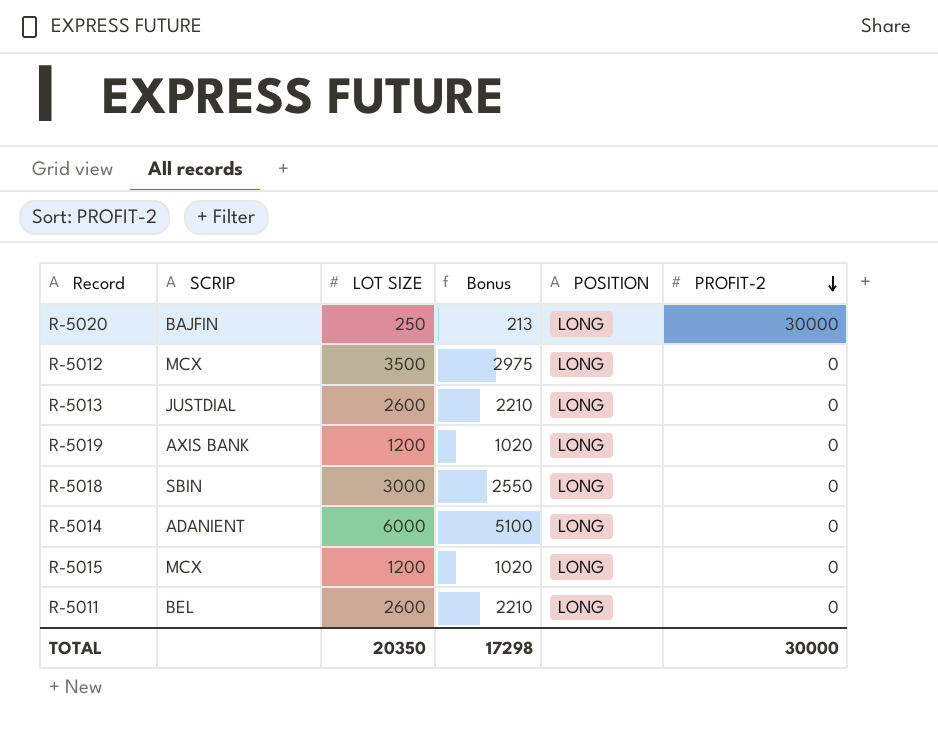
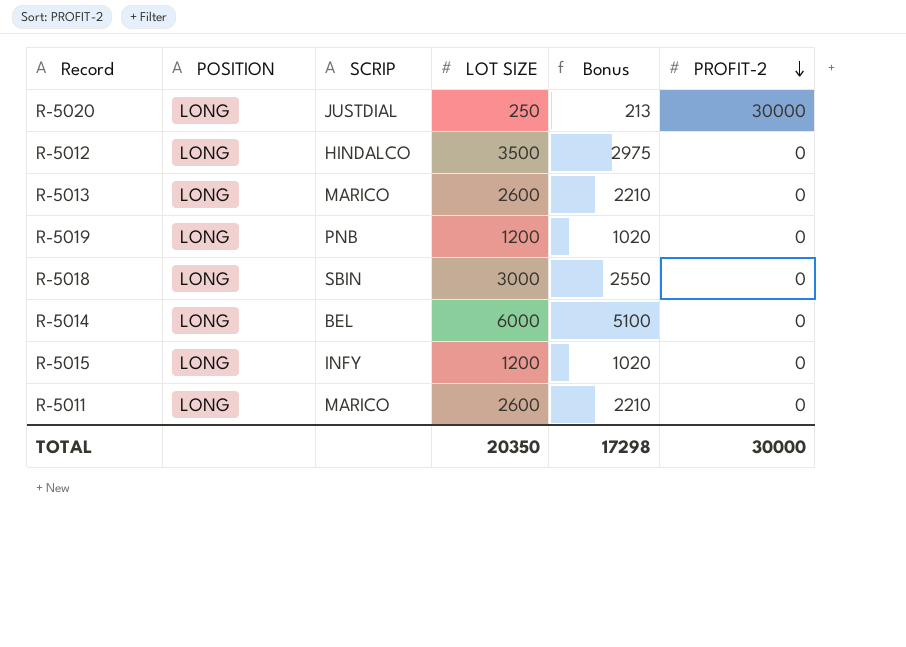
column POSITION | position: 5 -> 2
R-5020 | SCRIP: BAJFIN -> JUSTDIAL
R-5012 | SCRIP: MCX -> HINDALCO
R-5013 | SCRIP: JUSTDIAL -> MARICO
R-5019 | SCRIP: AXIS BANK -> PNB
R-5014 | SCRIP: ADANIENT -> BEL
R-5015 | SCRIP: MCX -> INFY
R-5011 | SCRIP: BEL -> MARICO

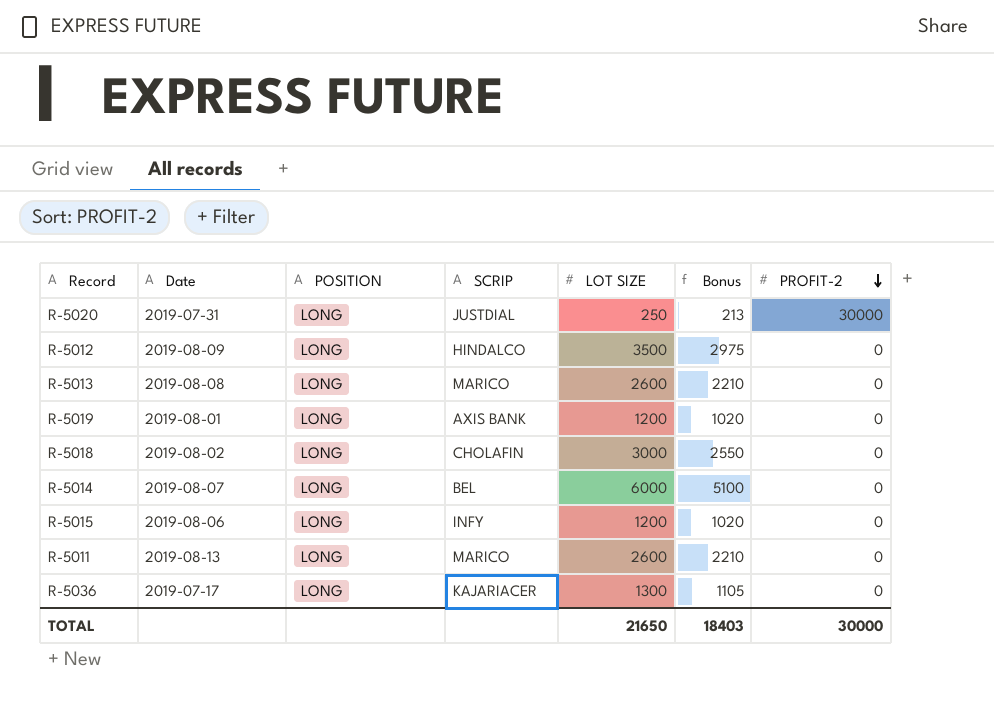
column Date | position: none -> 2
R-5019 | SCRIP: PNB -> AXIS BANK
R-5018 | SCRIP: SBIN -> CHOLAFIN
row R-5036: none -> 2019-07-17 | LONG | KAJARIACER | 1300 | 1105 | 0
TOTAL | LOT SIZE: 20350 -> 21650
TOTAL | Bonus: 17298 -> 18403

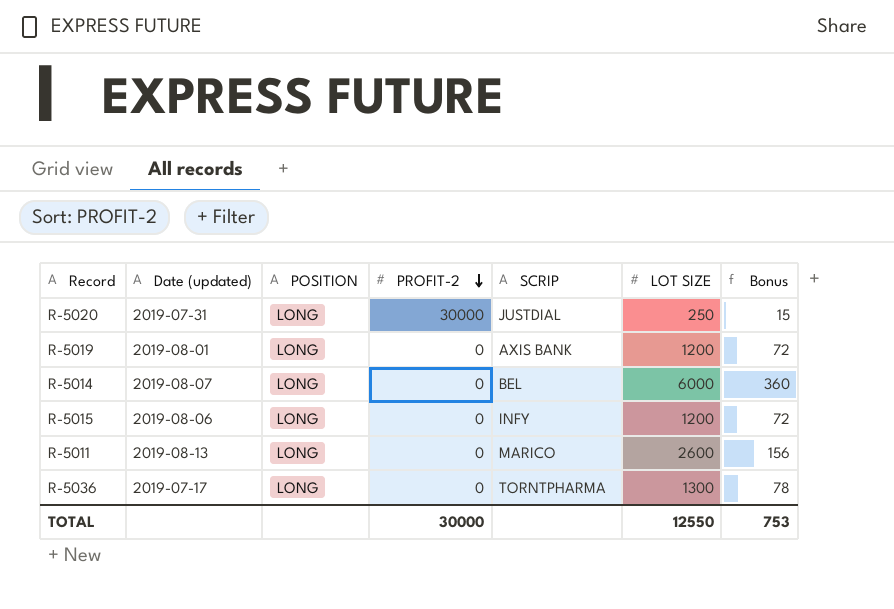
column name: Date -> Date (updated)
column PROFIT-2 | position: 7 -> 4
column Bonus | formula: [LOT SIZE] * 0.85 -> [LOT SIZE] * 0.06
row R-5012: 2019-08-09 | LONG | HINDALCO | 3500 | 2975 | 0 -> none
row R-5013: 2019-08-08 | LONG | MARICO | 2600 | 2210 | 0 -> none
row R-5018: 2019-08-02 | LONG | CHOLAFIN | 3000 | 2550 | 0 -> none
R-5036 | SCRIP: KAJARIACER -> TORNTPHARMA
TOTAL | LOT SIZE: 21650 -> 12550
TOTAL | Bonus: 18403 -> 753

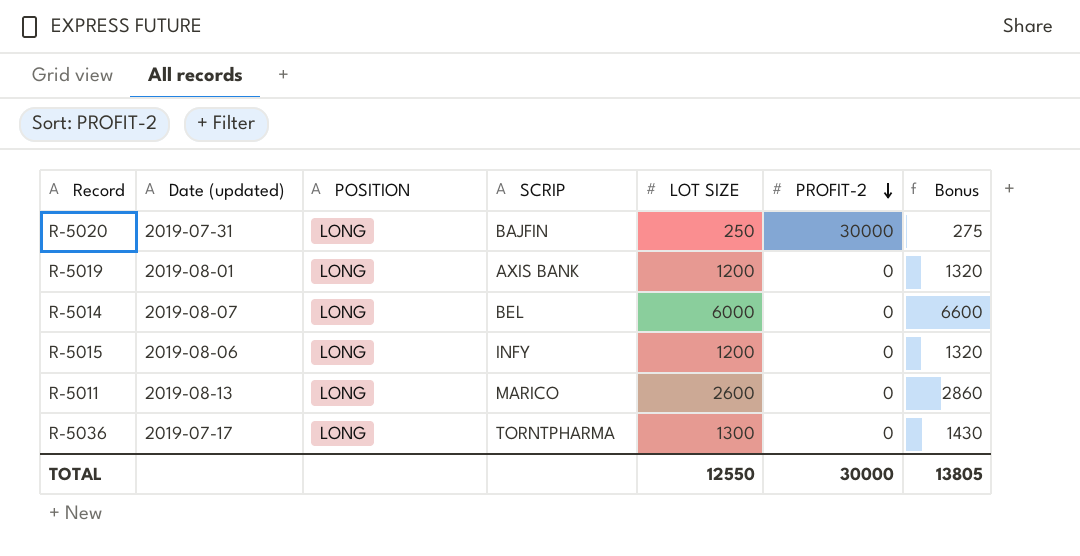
column PROFIT-2 | position: 4 -> 6
column Bonus | formula: [LOT SIZE] * 0.06 -> [LOT SIZE] * 1.1
R-5020 | SCRIP: JUSTDIAL -> BAJFIN
TOTAL | Bonus: 753 -> 13805

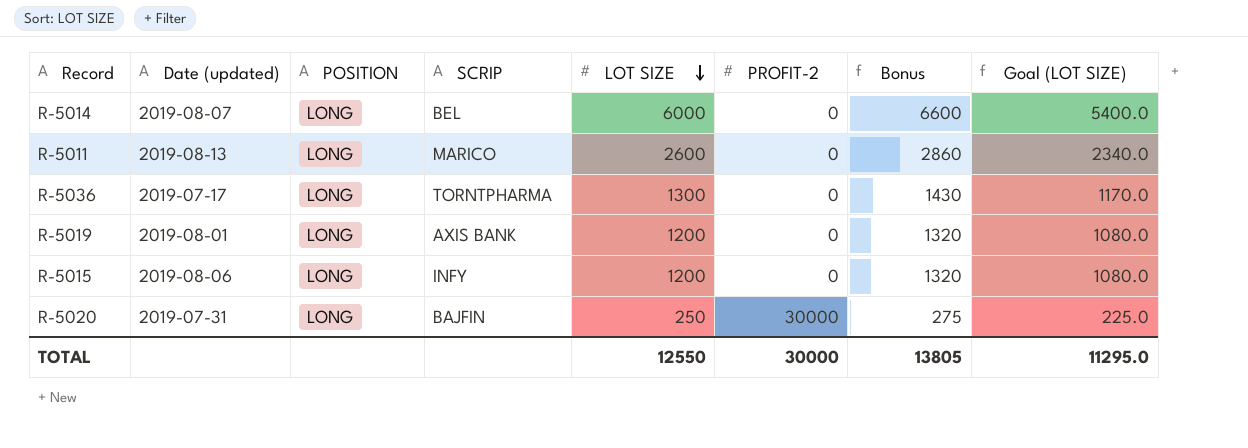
row order: PROFIT-2 descending -> LOT SIZE descending
column Goal (LOT SIZE) | formula: none -> [LOT SIZE] * 0.9

